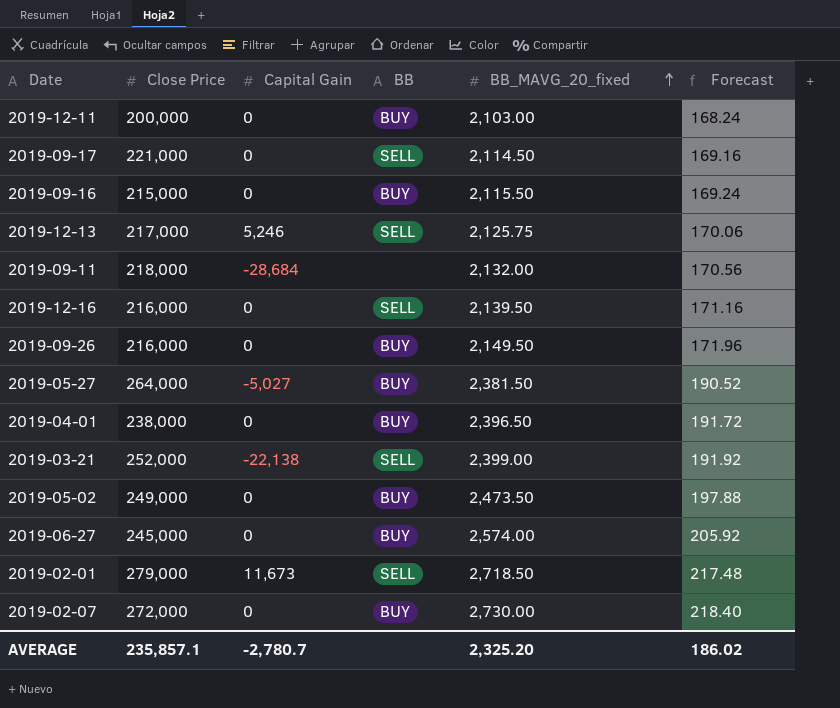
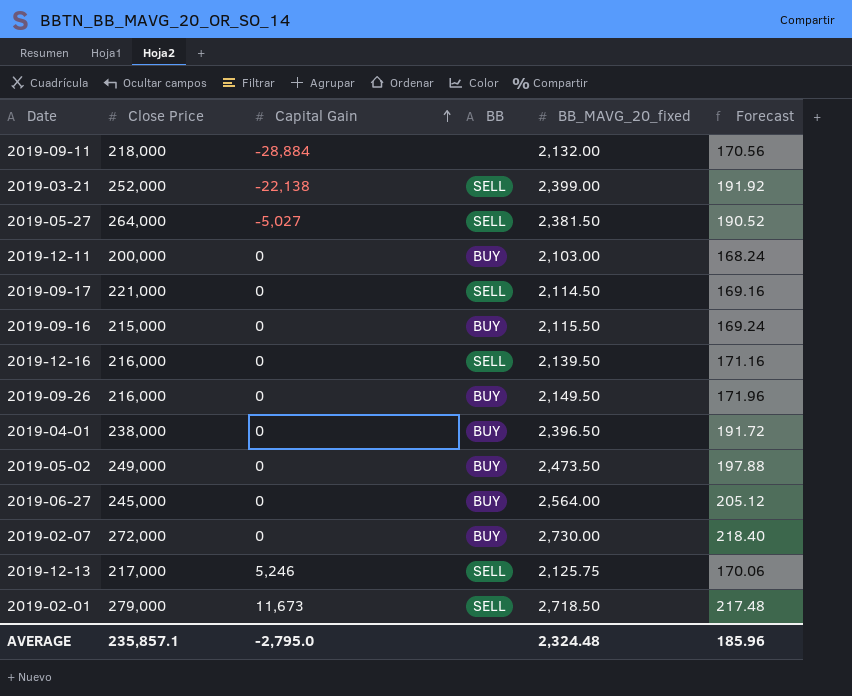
row order: BB_MAVG_20_fixed ascending -> Capital Gain ascending
2019-09-11 | Capital Gain: -28,684 -> -28,884
2019-05-27 | BB: BUY -> SELL
2019-06-27 | BB_MAVG_20_fixed: 2,574.00 -> 2,564.00
2019-06-27 | Forecast: 205.92 -> 205.12
AVERAGE | Capital Gain: -2,780.7 -> -2,795.0
AVERAGE | BB_MAVG_20_fixed: 2,325.20 -> 2,324.48
AVERAGE | Forecast: 186.02 -> 185.96

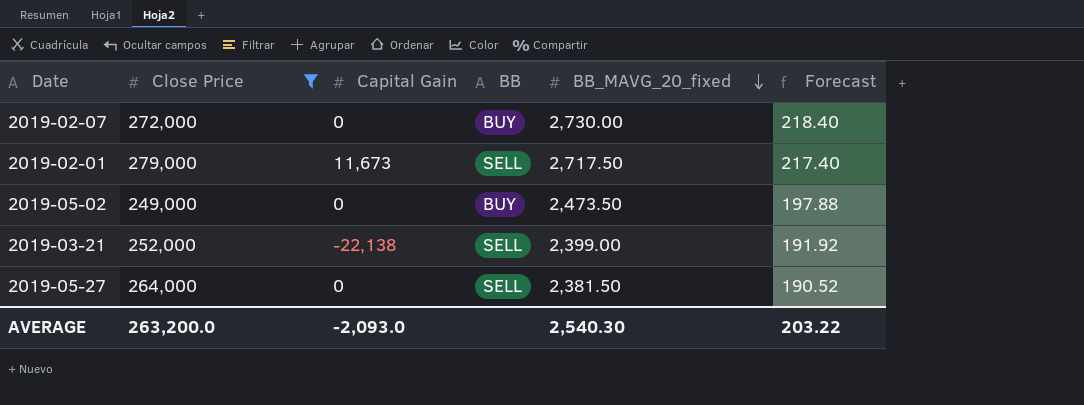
filter: none -> Close Price >= 249,000
row order: Capital Gain ascending -> BB_MAVG_20_fixed descending
2019-02-01 | BB_MAVG_20_fixed: 2,718.50 -> 2,717.50
2019-02-01 | Forecast: 217.48 -> 217.40
2019-05-27 | Capital Gain: -5,027 -> 0
AVERAGE | Close Price: 235,857.1 -> 263,200.0
AVERAGE | Capital Gain: -2,795.0 -> -2,093.0
AVERAGE | BB_MAVG_20_fixed: 2,324.48 -> 2,540.30
AVERAGE | Forecast: 185.96 -> 203.22

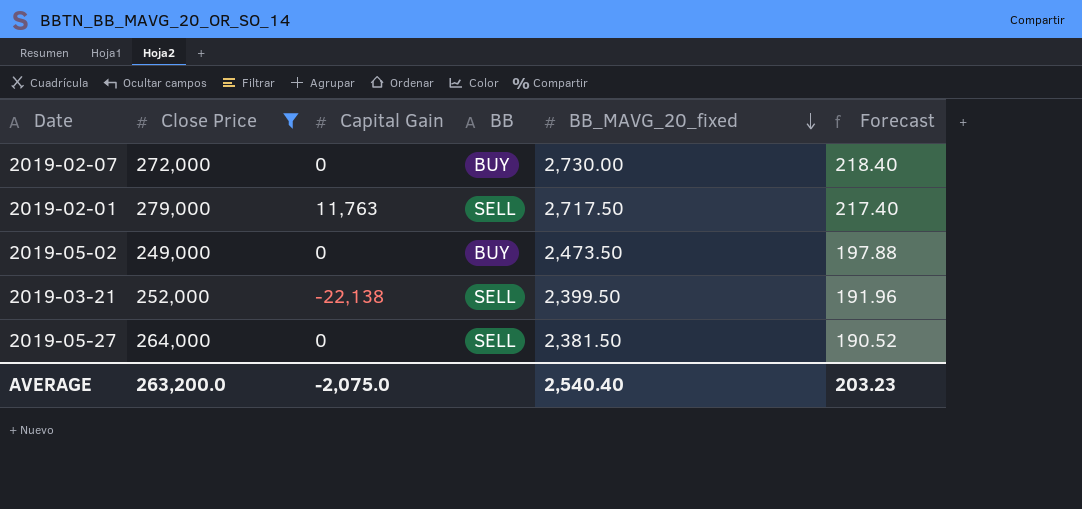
2019-02-01 | Capital Gain: 11,673 -> 11,763
2019-03-21 | BB_MAVG_20_fixed: 2,399.00 -> 2,399.50
2019-03-21 | Forecast: 191.92 -> 191.96
AVERAGE | Capital Gain: -2,093.0 -> -2,075.0
AVERAGE | BB_MAVG_20_fixed: 2,540.30 -> 2,540.40
AVERAGE | Forecast: 203.22 -> 203.23

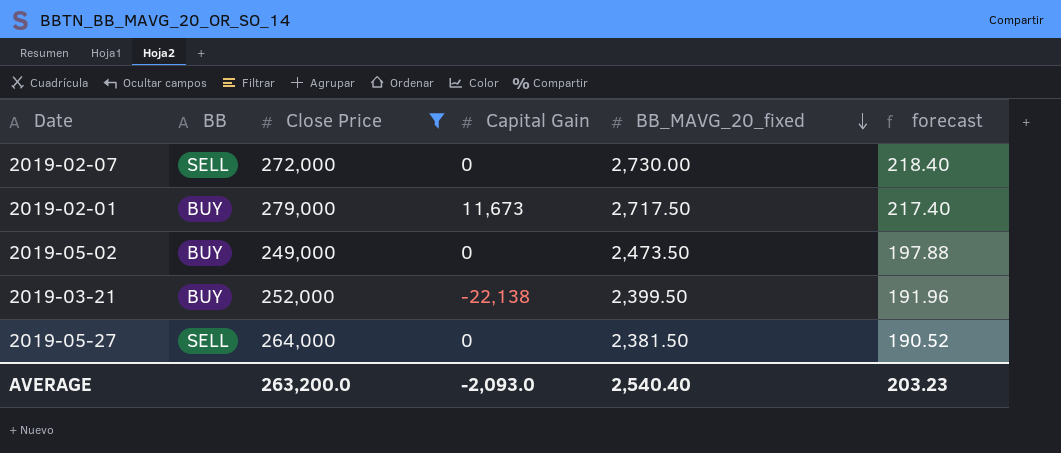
column BB | position: 4 -> 2
column name: Forecast -> forecast
2019-02-07 | BB: BUY -> SELL
2019-02-01 | BB: SELL -> BUY
2019-02-01 | Capital Gain: 11,763 -> 11,673
2019-03-21 | BB: SELL -> BUY
AVERAGE | Capital Gain: -2,075.0 -> -2,093.0

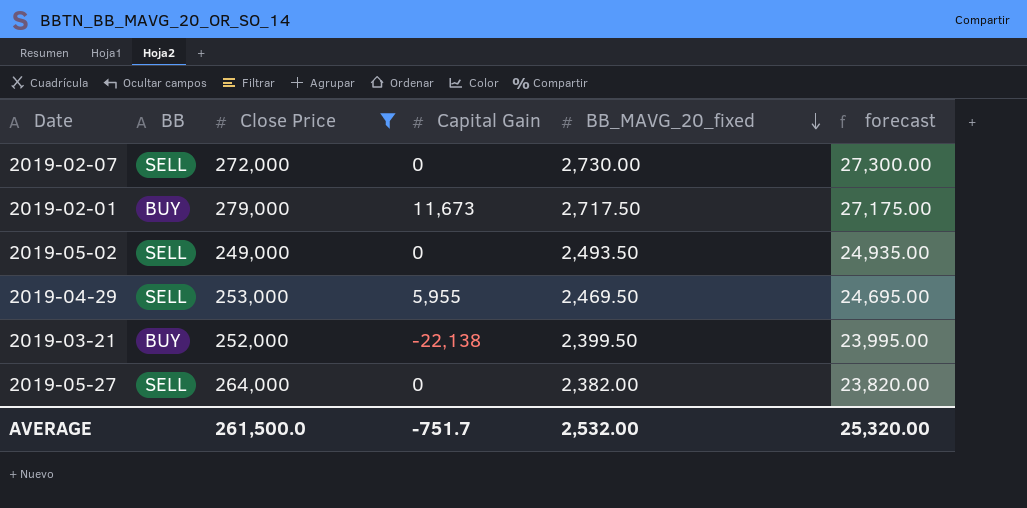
column forecast | formula: [BB_MAVG_20_fixed] * 0.08 -> [BB_MAVG_20_fixed] * 10
2019-05-02 | BB: BUY -> SELL
2019-05-02 | BB_MAVG_20_fixed: 2,473.50 -> 2,493.50
row 2019-04-29: none -> SELL | 253,000 | 5,955 | 2,469.50 | 24,695.00
2019-05-27 | BB_MAVG_20_fixed: 2,381.50 -> 2,382.00
AVERAGE | Close Price: 263,200.0 -> 261,500.0
AVERAGE | Capital Gain: -2,093.0 -> -751.7
AVERAGE | BB_MAVG_20_fixed: 2,540.40 -> 2,532.00
AVERAGE | forecast: 203.23 -> 25,320.00

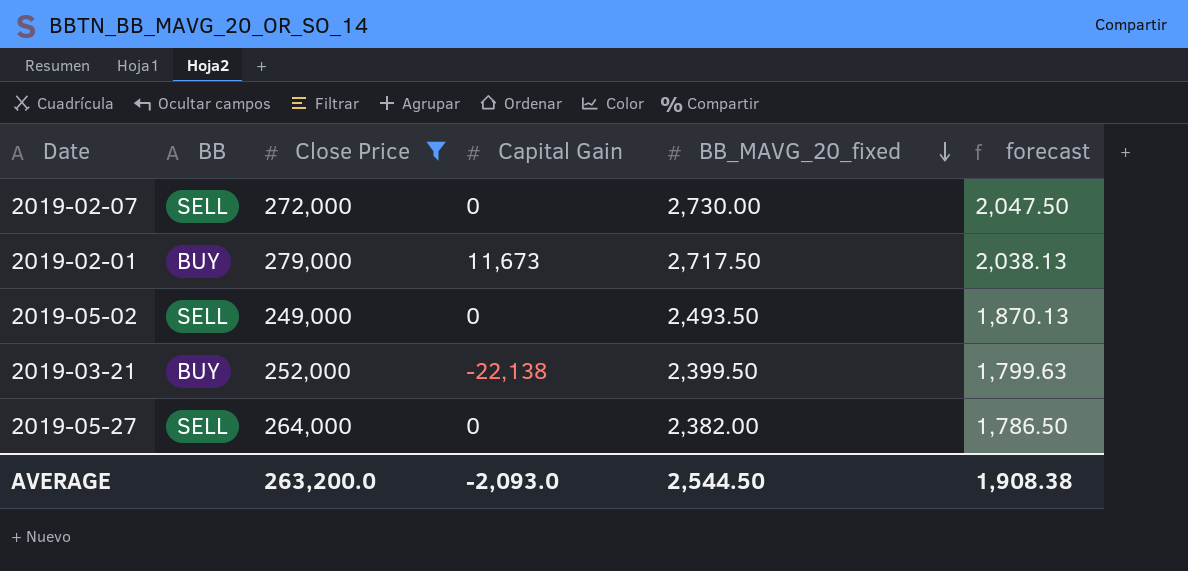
column forecast | formula: [BB_MAVG_20_fixed] * 10 -> [BB_MAVG_20_fixed] * 0.75
row 2019-04-29: SELL | 253,000 | 5,955 | 2,469.50 | 24,695.00 -> none
AVERAGE | Close Price: 261,500.0 -> 263,200.0
AVERAGE | Capital Gain: -751.7 -> -2,093.0
AVERAGE | BB_MAVG_20_fixed: 2,532.00 -> 2,544.50
AVERAGE | forecast: 25,320.00 -> 1,908.38

